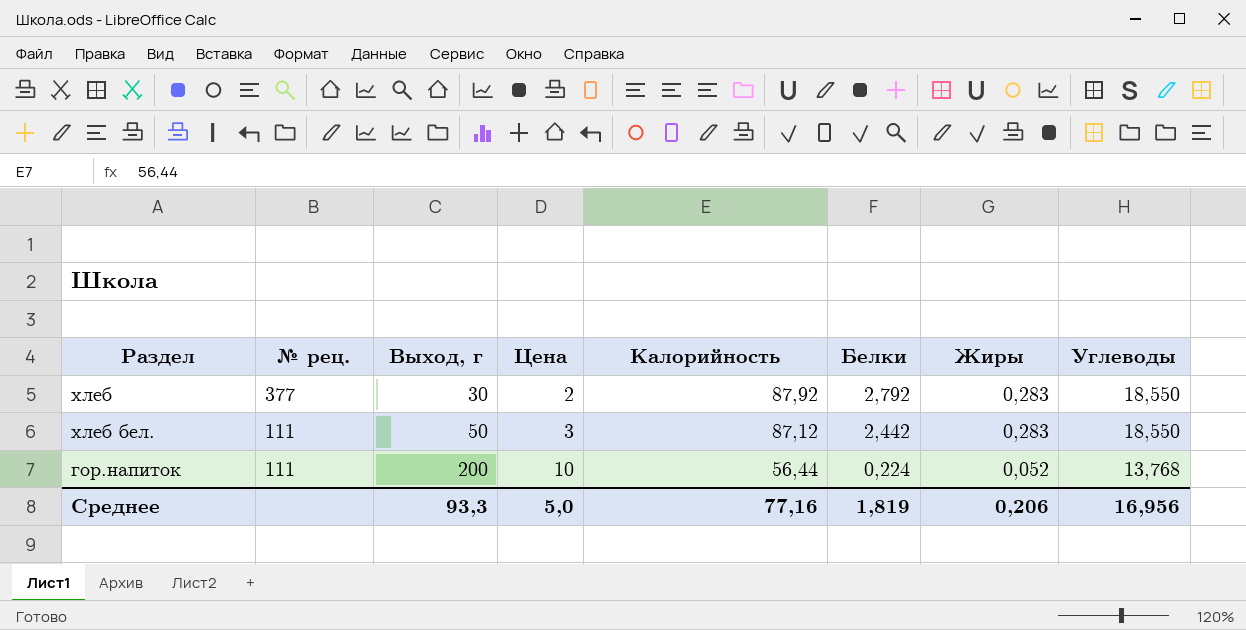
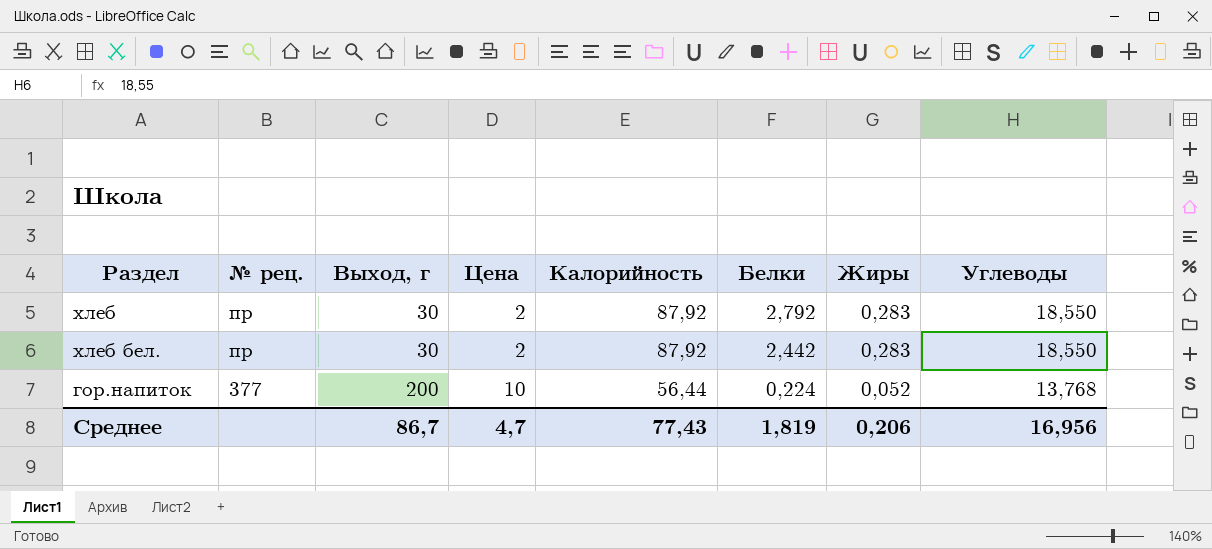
хлеб | № рец.: 377 -> пр
хлеб бел. | № рец.: 111 -> пр
хлеб бел. | Выход, г: 50 -> 30
хлеб бел. | Цена: 3 -> 2
хлеб бел. | Калорийность: 87,12 -> 87,92
гор.напиток | № рец.: 111 -> 377
Среднее | Выход, г: 93,3 -> 86,7
Среднее | Цена: 5,0 -> 4,7
Среднее | Калорийность: 77,16 -> 77,43

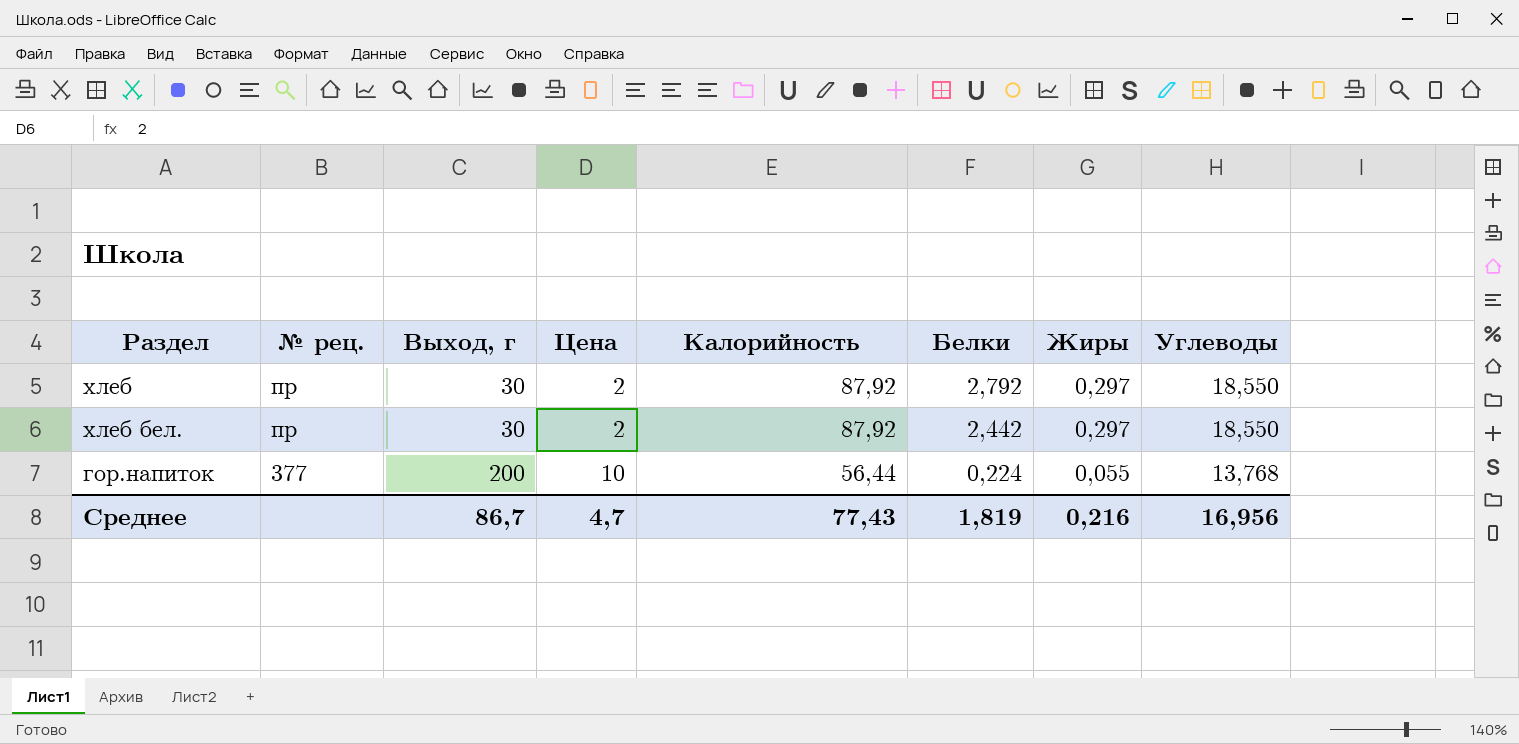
хлеб | Жиры: 0,283 -> 0,297
хлеб бел. | Жиры: 0,283 -> 0,297
гор.напиток | Жиры: 0,052 -> 0,055
Среднее | Жиры: 0,206 -> 0,216

